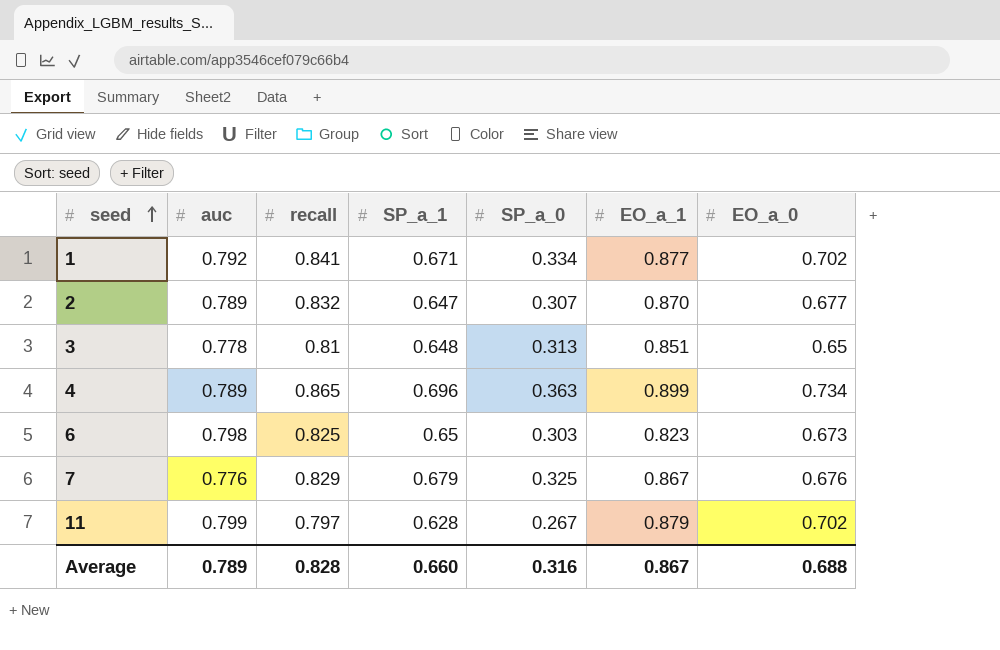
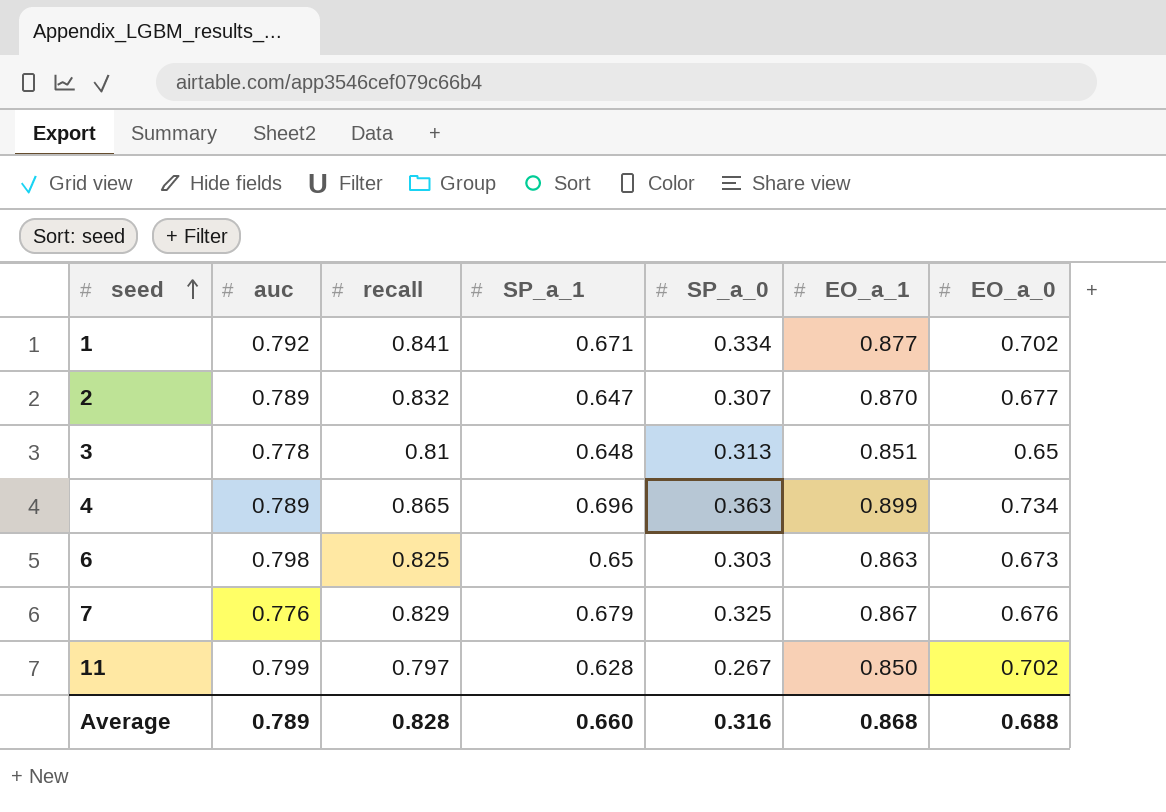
6 | EO_a_1: 0.823 -> 0.863
11 | EO_a_1: 0.879 -> 0.850
Average | EO_a_1: 0.867 -> 0.868

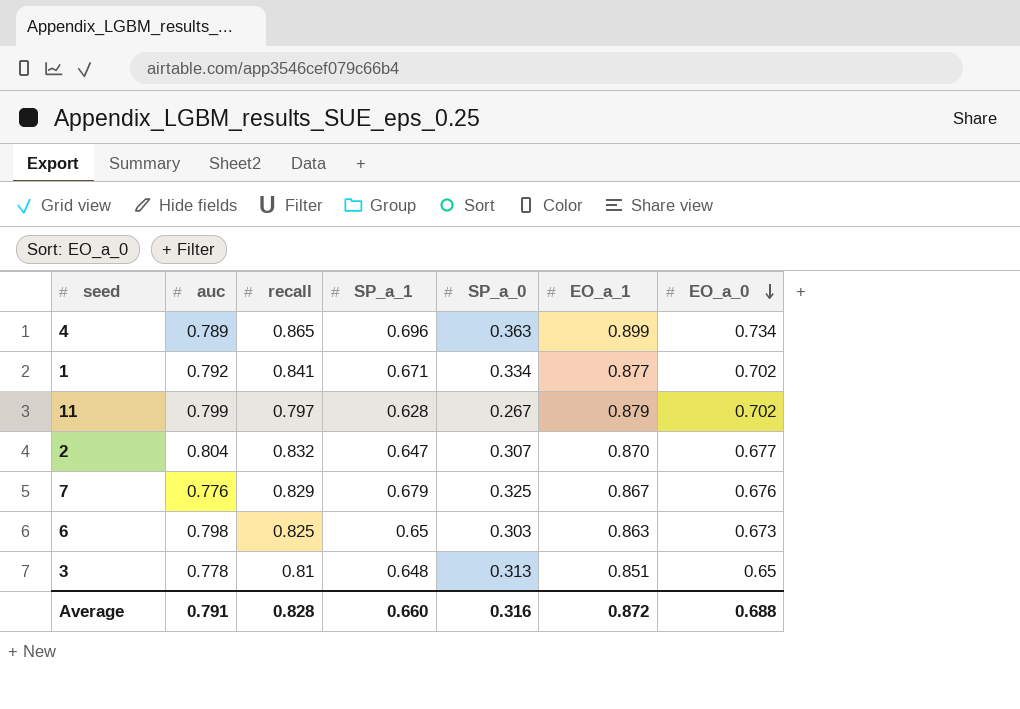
row order: seed ascending -> EO_a_0 descending
11 | EO_a_1: 0.850 -> 0.879
2 | auc: 0.789 -> 0.804
Average | auc: 0.789 -> 0.791
Average | EO_a_1: 0.868 -> 0.872

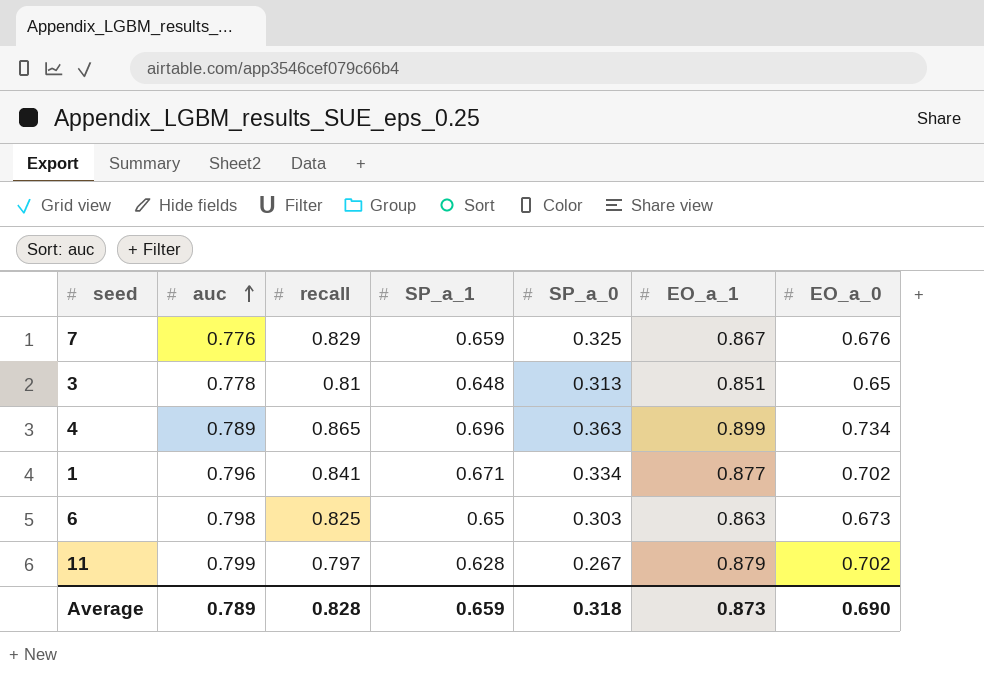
row order: EO_a_0 descending -> auc ascending
row 2: 0.804 | 0.832 | 0.647 | 0.307 | 0.870 | 0.677 -> none
7 | SP_a_1: 0.679 -> 0.659
1 | auc: 0.792 -> 0.796
Average | auc: 0.791 -> 0.789
Average | SP_a_1: 0.660 -> 0.659
Average | SP_a_0: 0.316 -> 0.318
Average | EO_a_1: 0.872 -> 0.873
Average | EO_a_0: 0.688 -> 0.690

